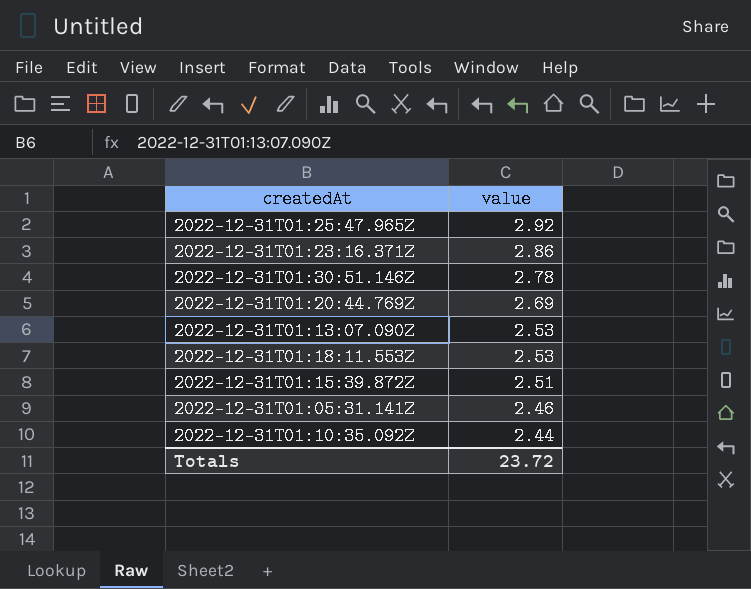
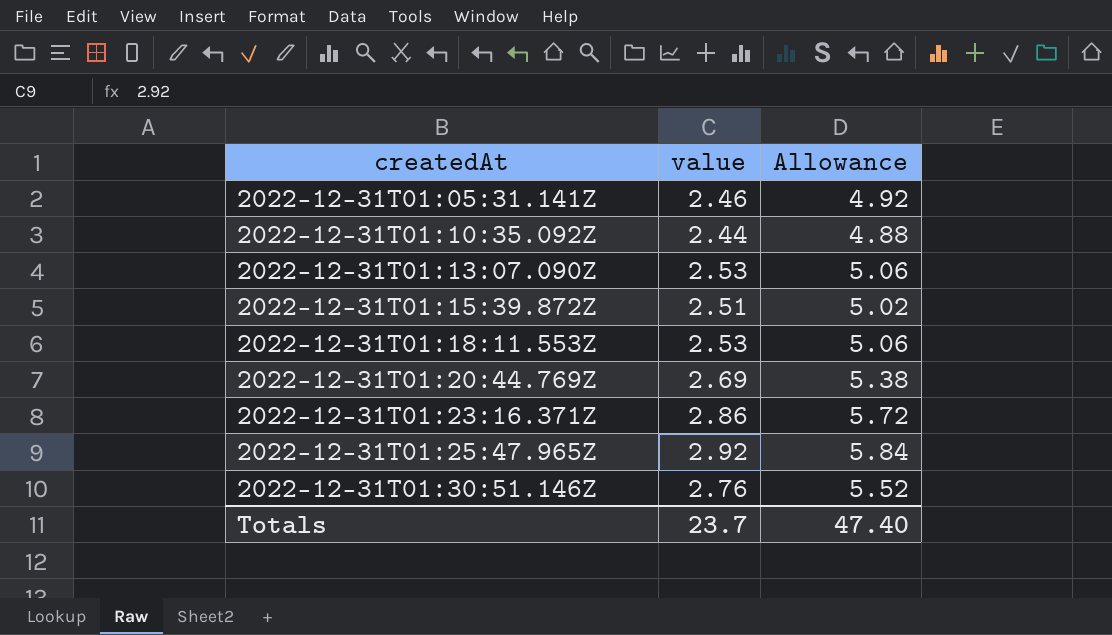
row order: value descending -> createdAt ascending
column Allowance | formula: none -> [value] * 2
2022-12-31T01:30:51.146Z | value: 2.78 -> 2.76
Totals | value: 23.72 -> 23.7

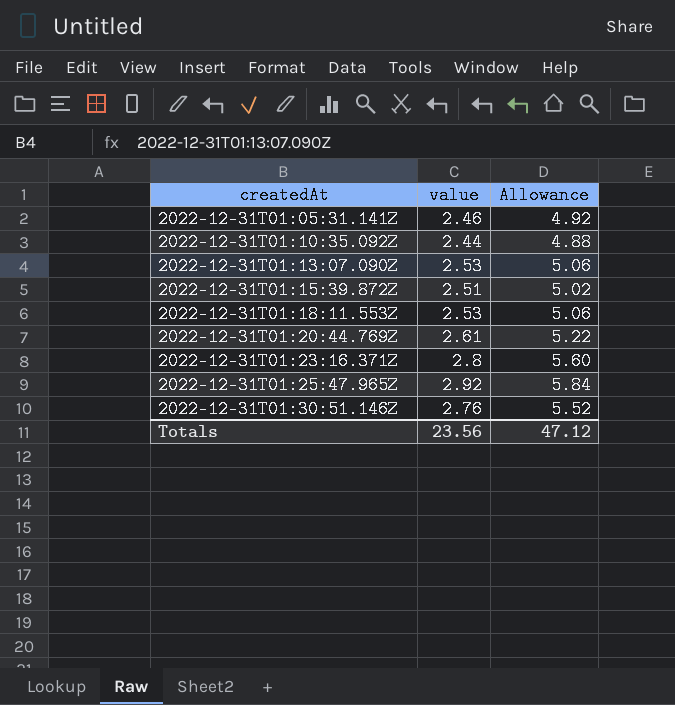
2022-12-31T01:20:44.769Z | value: 2.69 -> 2.61
2022-12-31T01:20:44.769Z | Allowance: 5.38 -> 5.22
2022-12-31T01:23:16.371Z | value: 2.86 -> 2.8
2022-12-31T01:23:16.371Z | Allowance: 5.72 -> 5.60
Totals | value: 23.7 -> 23.56
Totals | Allowance: 47.40 -> 47.12

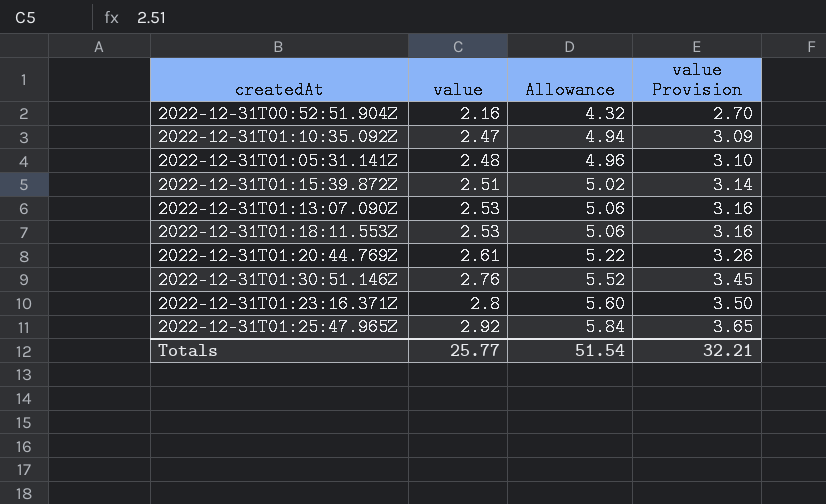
row order: createdAt ascending -> value ascending
column value Provision | formula: none -> [value] * 1.25
row 2022-12-31T00:52:51.904Z: none -> 2.16 | 4.32 | 2.70
2022-12-31T01:10:35.092Z | value: 2.44 -> 2.47
2022-12-31T01:10:35.092Z | Allowance: 4.88 -> 4.94
2022-12-31T01:05:31.141Z | value: 2.46 -> 2.48
2022-12-31T01:05:31.141Z | Allowance: 4.92 -> 4.96
Totals | value: 23.56 -> 25.77
Totals | Allowance: 47.12 -> 51.54

